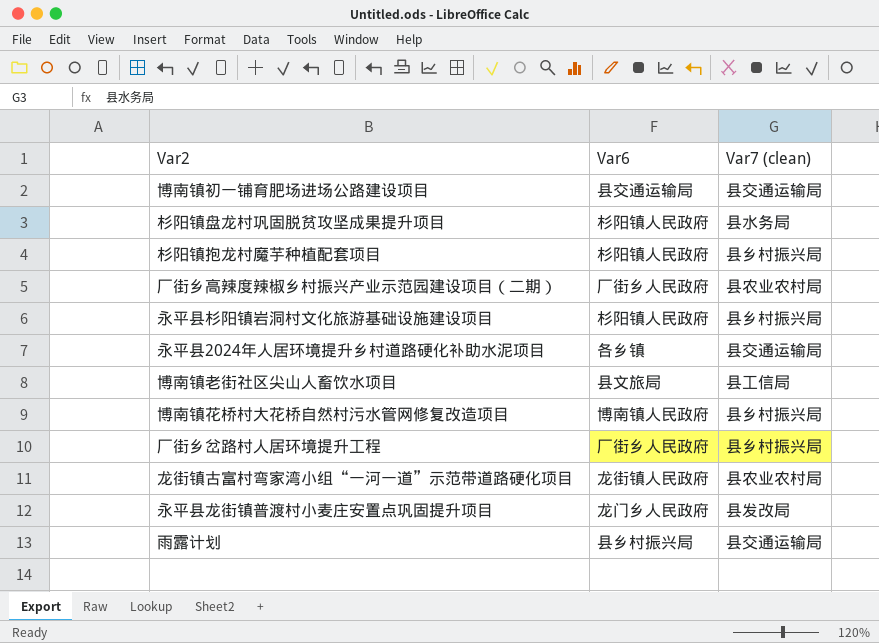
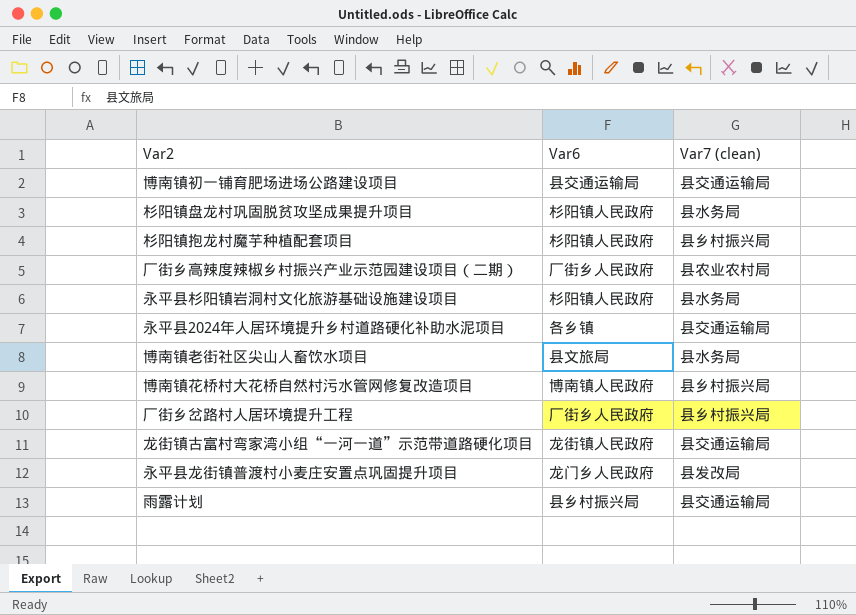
永平县杉阳镇岩洞村文化旅游基础设施建设项目 | Var7 (clean): 县乡村振兴局 -> 县水务局
博南镇老街社区尖山人畜饮水项目 | Var7 (clean): 县工信局 -> 县水务局
龙街镇古富村弯家湾小组“一河一道”示范带道路硬化项目 | Var7 (clean): 县农业农村局 -> 县交通运输局

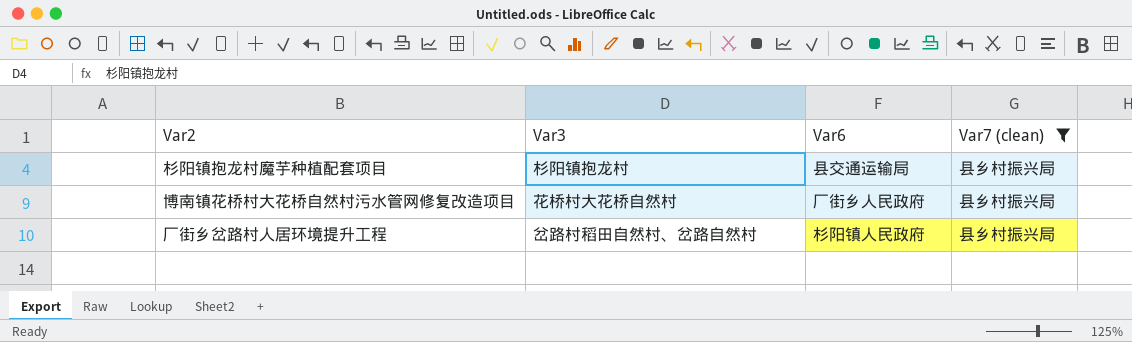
filter: none -> Var7 (clean) = 县乡村振兴局
column Var3 | position: none -> 2
杉阳镇抱龙村魔芋种植配套项目 | Var6: 杉阳镇人民政府 -> 县交通运输局
博南镇花桥村大花桥自然村污水管网修复改造项目 | Var6: 博南镇人民政府 -> 厂街乡人民政府
厂街乡岔路村人居环境提升工程 | Var6: 厂街乡人民政府 -> 杉阳镇人民政府

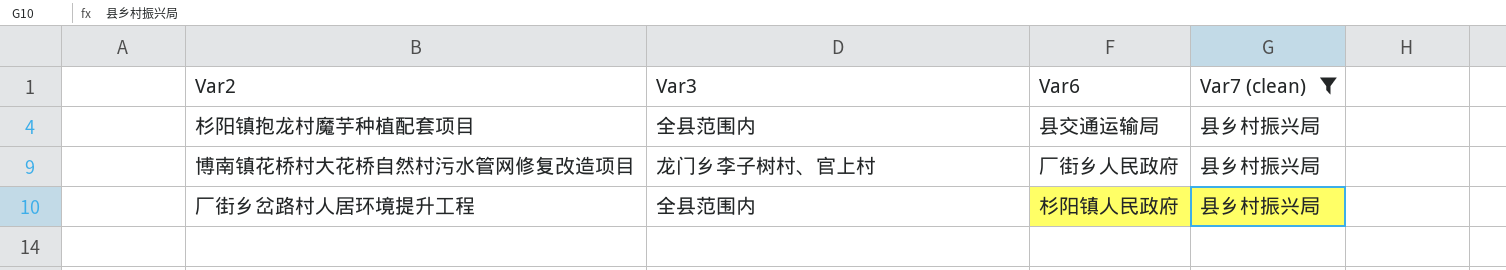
杉阳镇抱龙村魔芋种植配套项目 | Var3: 杉阳镇抱龙村 -> 全县范围内
博南镇花桥村大花桥自然村污水管网修复改造项目 | Var3: 花桥村大花桥自然村 -> 龙门乡李子树村、官上村
厂街乡岔路村人居环境提升工程 | Var3: 岔路村稻田自然村、岔路自然村 -> 全县范围内

